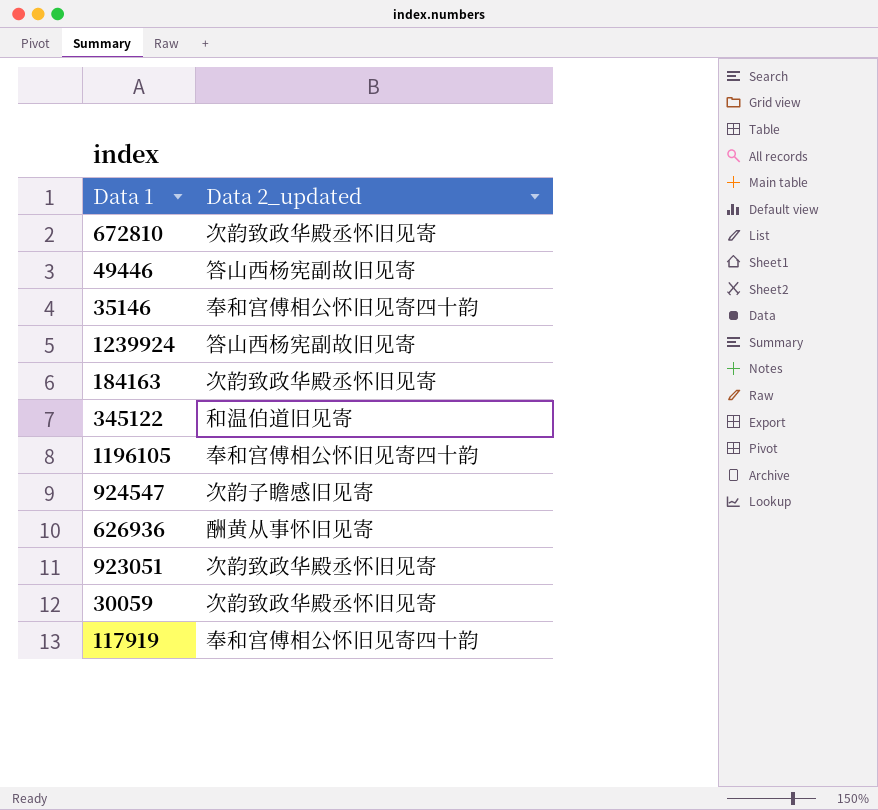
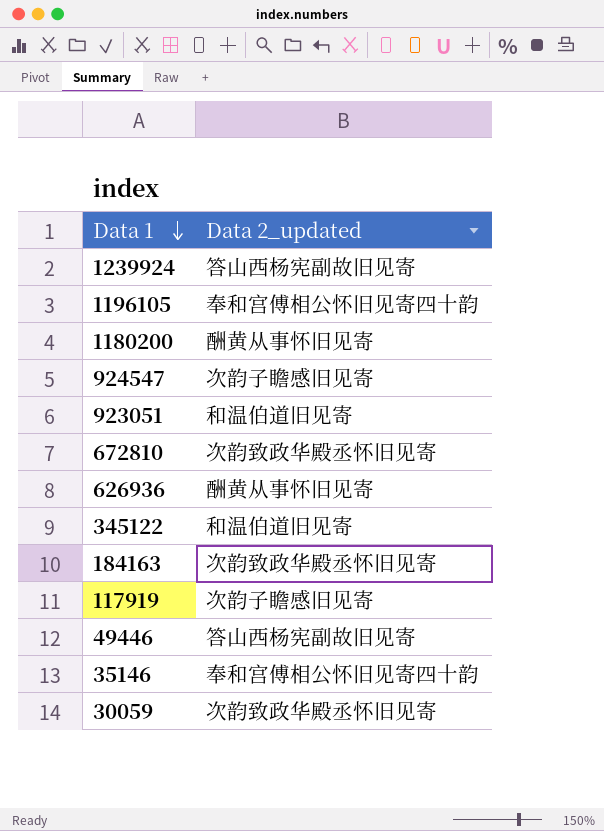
row order: none -> Data 1 descending
row 1180200: none -> 酬黄从事怀旧见寄
923051 | Data 2_updated: 次韵致政华殿丞怀旧见寄 -> 和温伯道旧见寄
117919 | Data 2_updated: 奉和宫傅相公怀旧见寄四十韵 -> 次韵子瞻感旧见寄

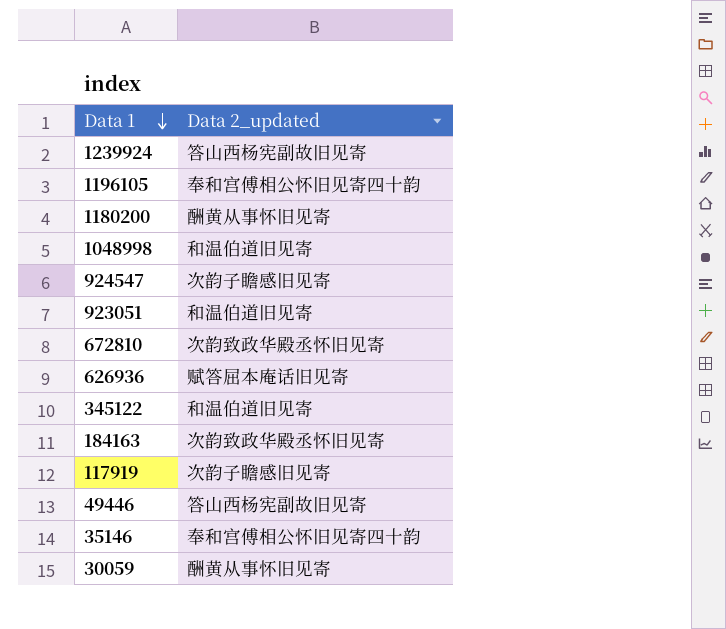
row 1048998: none -> 和温伯道旧见寄
626936 | Data 2_updated: 酬黄从事怀旧见寄 -> 赋答屈本庵话旧见寄
30059 | Data 2_updated: 次韵致政华殿丞怀旧见寄 -> 酬黄从事怀旧见寄

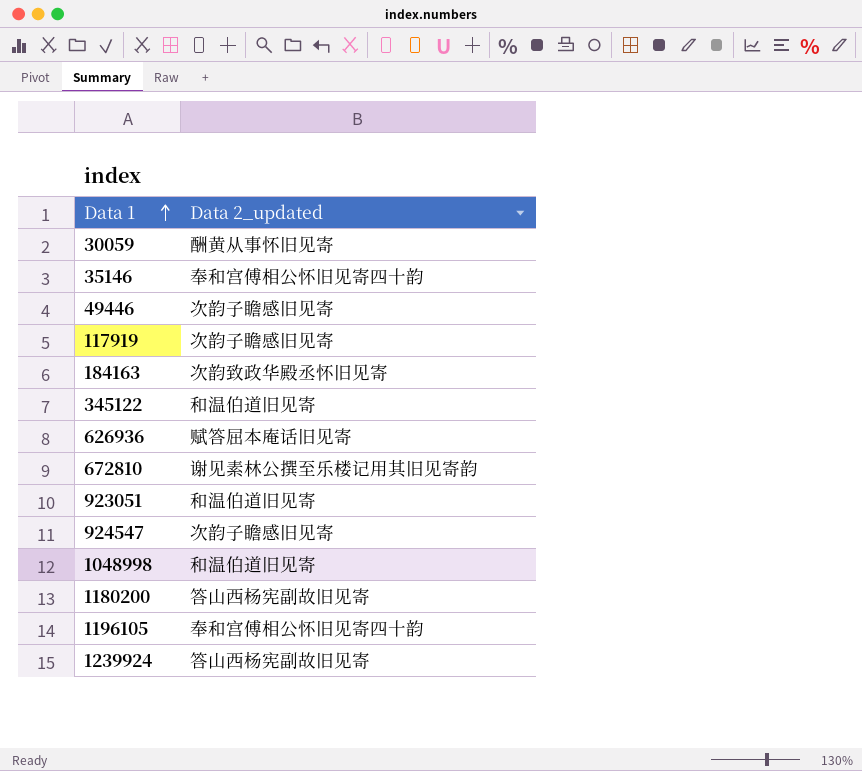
row order: Data 1 descending -> Data 1 ascending
49446 | Data 2_updated: 答山西杨宪副故旧见寄 -> 次韵子瞻感旧见寄
672810 | Data 2_updated: 次韵致政华殿丞怀旧见寄 -> 谢见素林公撰至乐楼记用其旧见寄韵
1180200 | Data 2_updated: 酬黄从事怀旧见寄 -> 答山西杨宪副故旧见寄

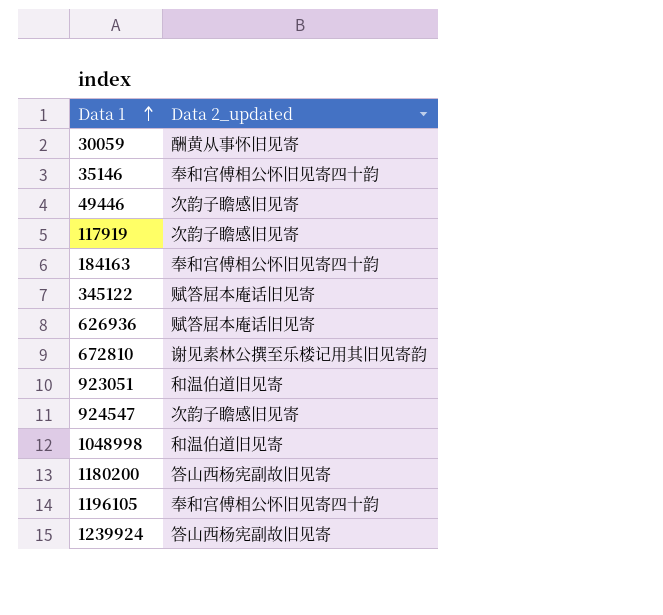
184163 | Data 2_updated: 次韵致政华殿丞怀旧见寄 -> 奉和宫傅相公怀旧见寄四十韵
345122 | Data 2_updated: 和温伯道旧见寄 -> 赋答屈本庵话旧见寄

